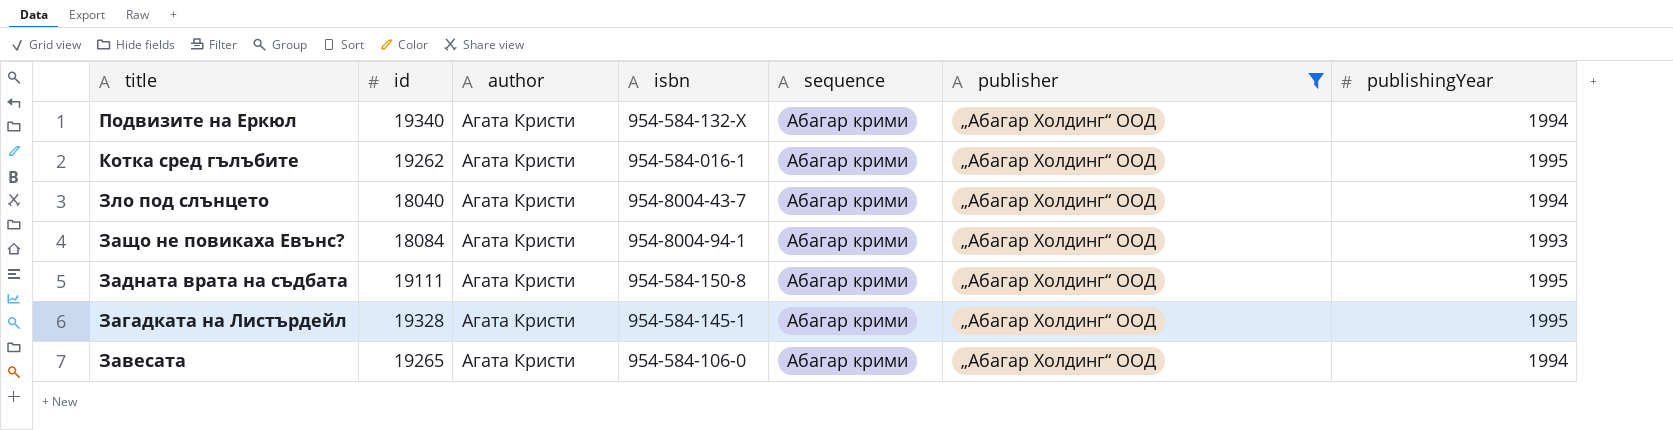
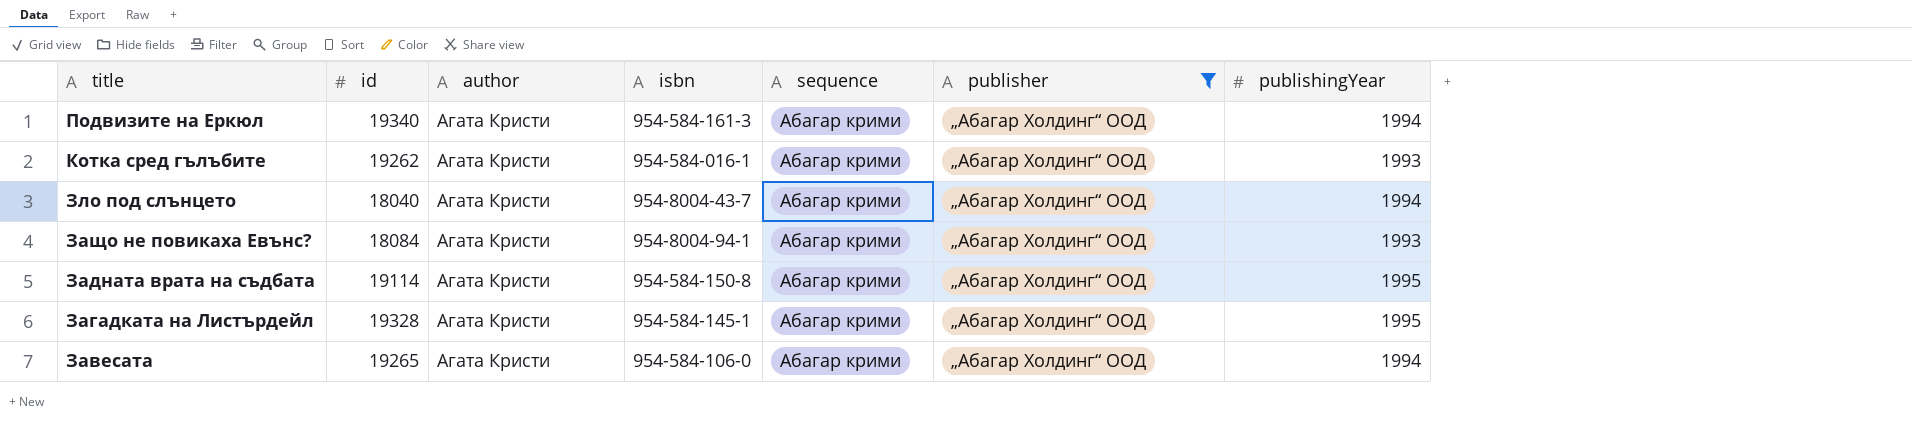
Подвизите на Еркюл | isbn: 954-584-132-X -> 954-584-161-3
Котка сред гълъбите | publishingYear: 1995 -> 1993
Задната врата на съдбата | id: 19111 -> 19114

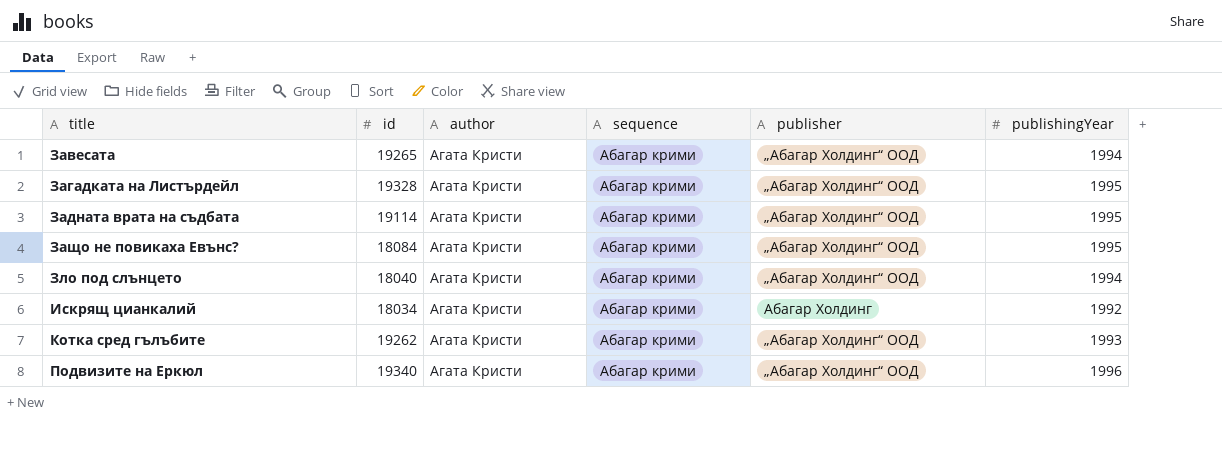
filter: publisher = „Абагар Холдинг“ ООД -> none
row order: title descending -> title ascending
column isbn | position: 4 -> none
Защо не повикаха Евънс? | publishingYear: 1993 -> 1995
Подвизите на Еркюл | publishingYear: 1994 -> 1996

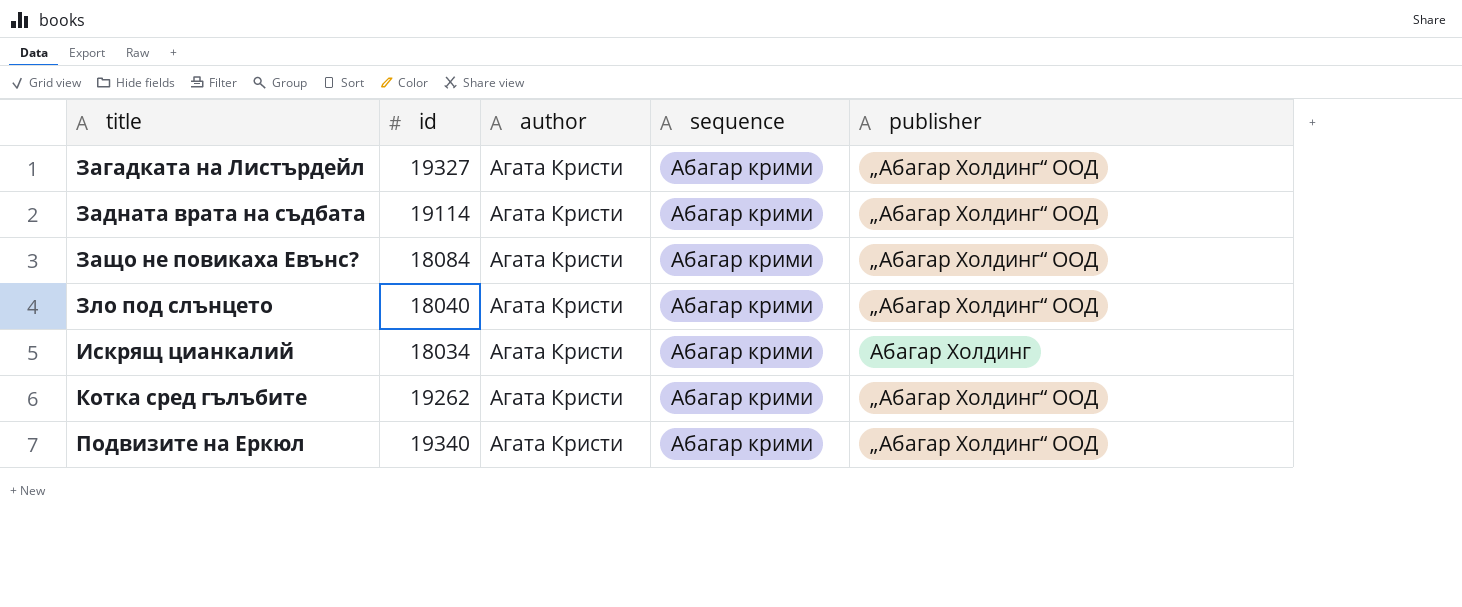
column publishingYear | position: 6 -> none
row Завесата: 19265 | Агата Кристи | Абагар крими | „Абагар Холдинг“ ООД | 1994 -> none
Загадката на Листърдейл | id: 19328 -> 19327

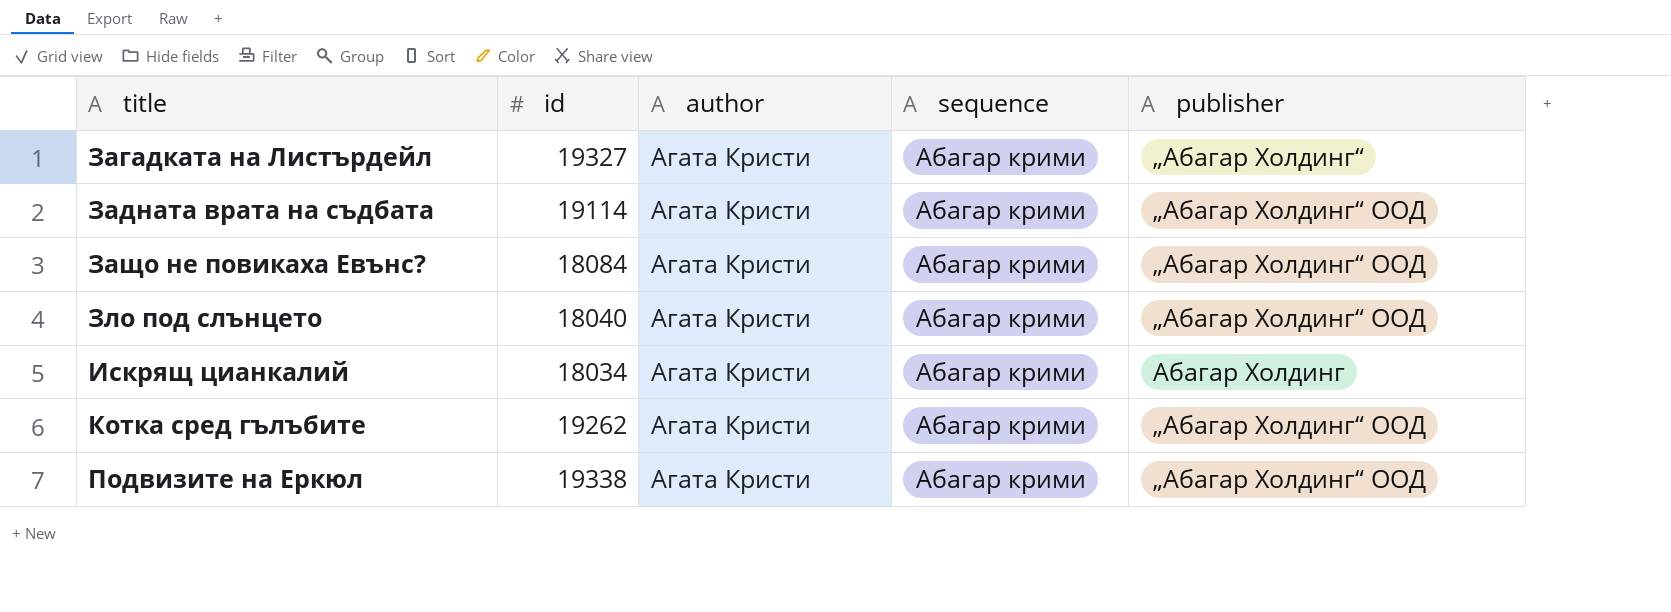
Загадката на Листърдейл | publisher: „Абагар Холдинг“ ООД -> „Абагар Холдинг“
Подвизите на Еркюл | id: 19340 -> 19338

